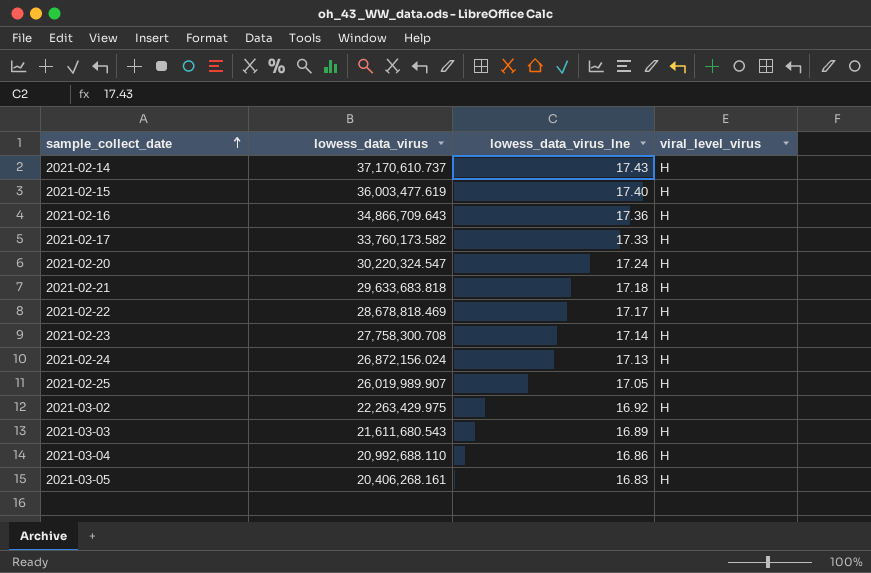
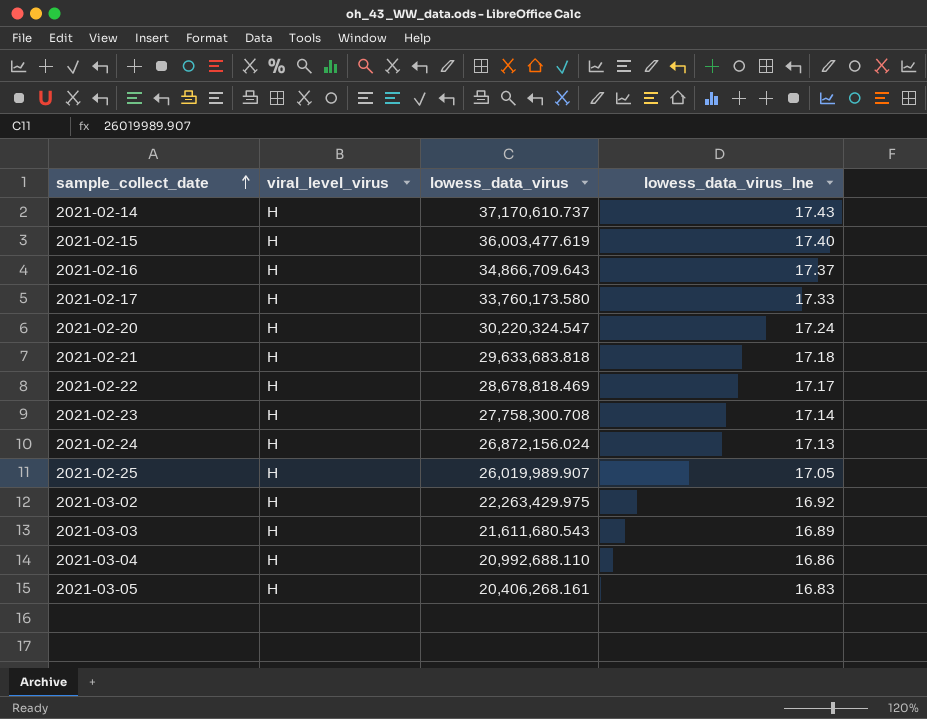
column viral_level_virus | position: 4 -> 2
2021-02-16 | lowess_data_virus_lne: 17.36 -> 17.37
2021-02-17 | lowess_data_virus: 33,760,173.582 -> 33,760,173.580

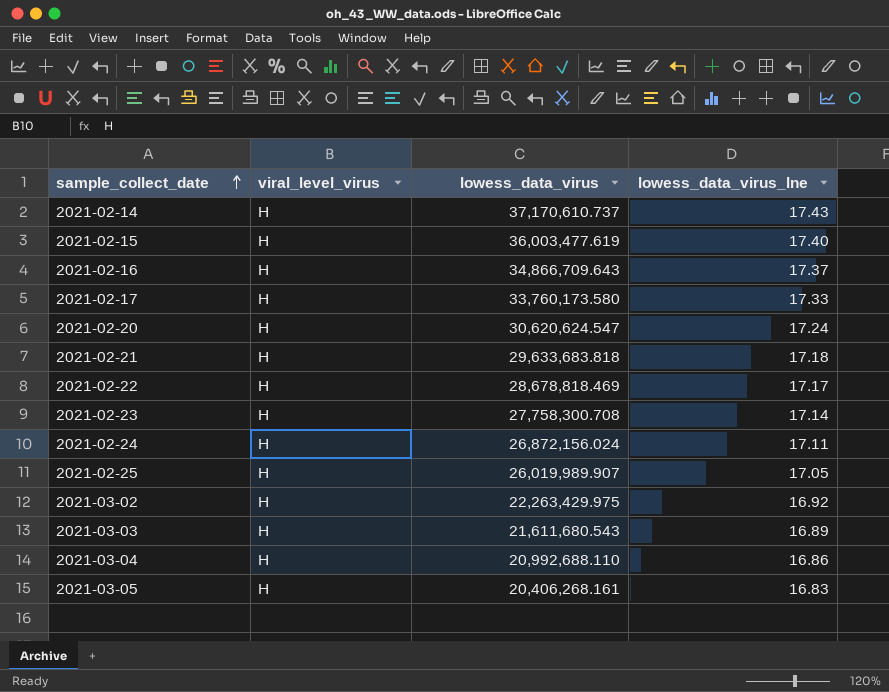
2021-02-20 | lowess_data_virus: 30,220,324.547 -> 30,620,624.547
2021-02-24 | lowess_data_virus_lne: 17.13 -> 17.11

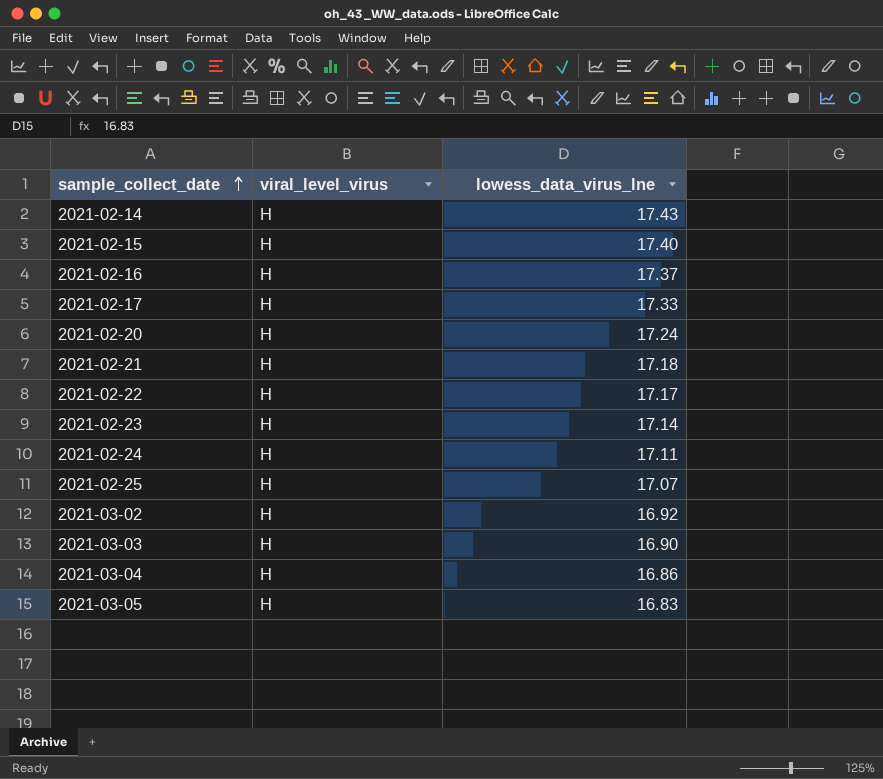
column lowess_data_virus | position: 3 -> none
2021-02-25 | lowess_data_virus_lne: 17.05 -> 17.07
2021-03-03 | lowess_data_virus_lne: 16.89 -> 16.90

